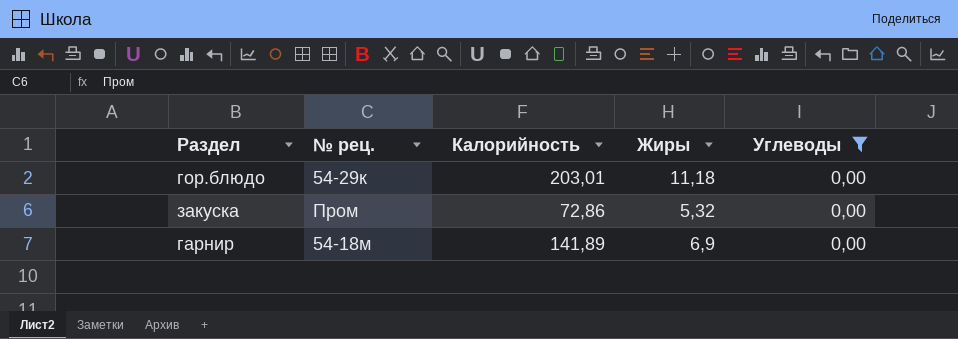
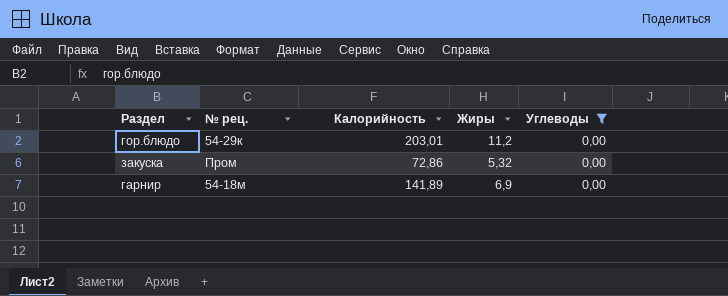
гор.блюдо | Жиры: 11,18 -> 11,2

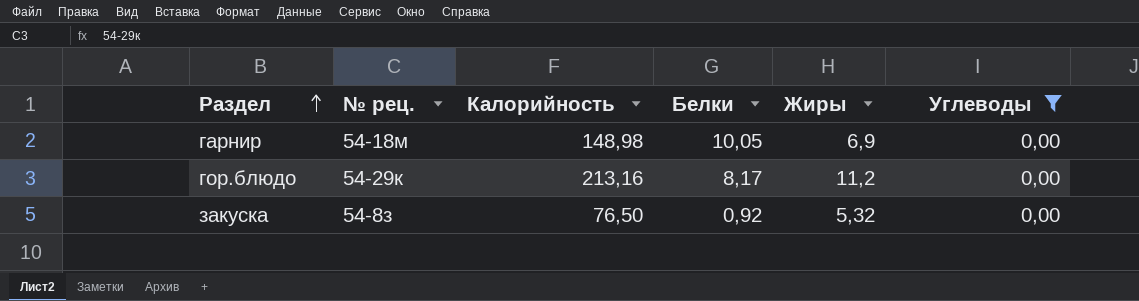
row order: none -> Раздел ascending
column Белки | position: none -> 4
гарнир | Калорийность: 141,89 -> 148,98
гор.блюдо | Калорийность: 203,01 -> 213,16
закуска | № рец.: Пром -> 54-8з
закуска | Калорийность: 72,86 -> 76,50

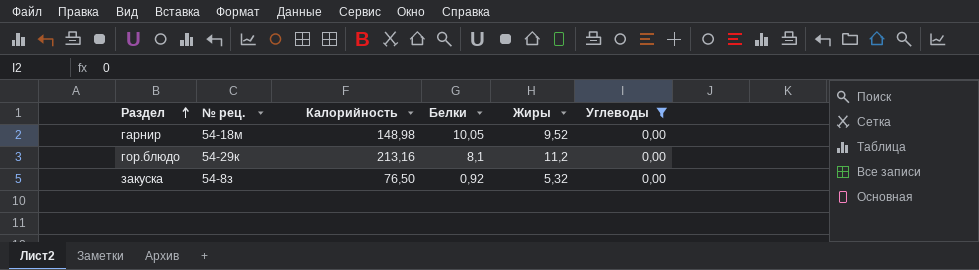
гарнир | Жиры: 6,9 -> 9,52
гор.блюдо | Белки: 8,17 -> 8,1

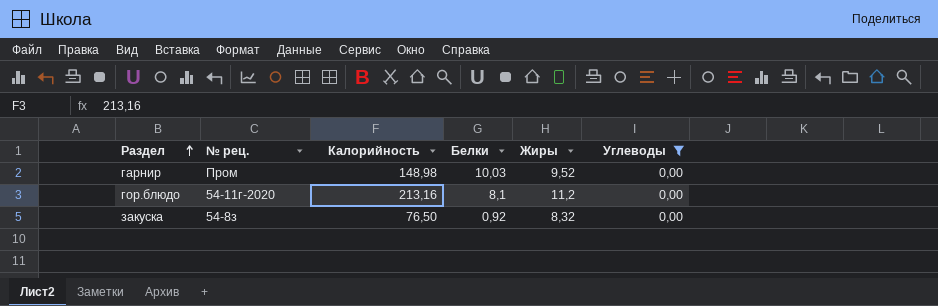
гарнир | № рец.: 54-18м -> Пром
гарнир | Белки: 10,05 -> 10,03
гор.блюдо | № рец.: 54-29к -> 54-11г-2020
закуска | Жиры: 5,32 -> 8,32

